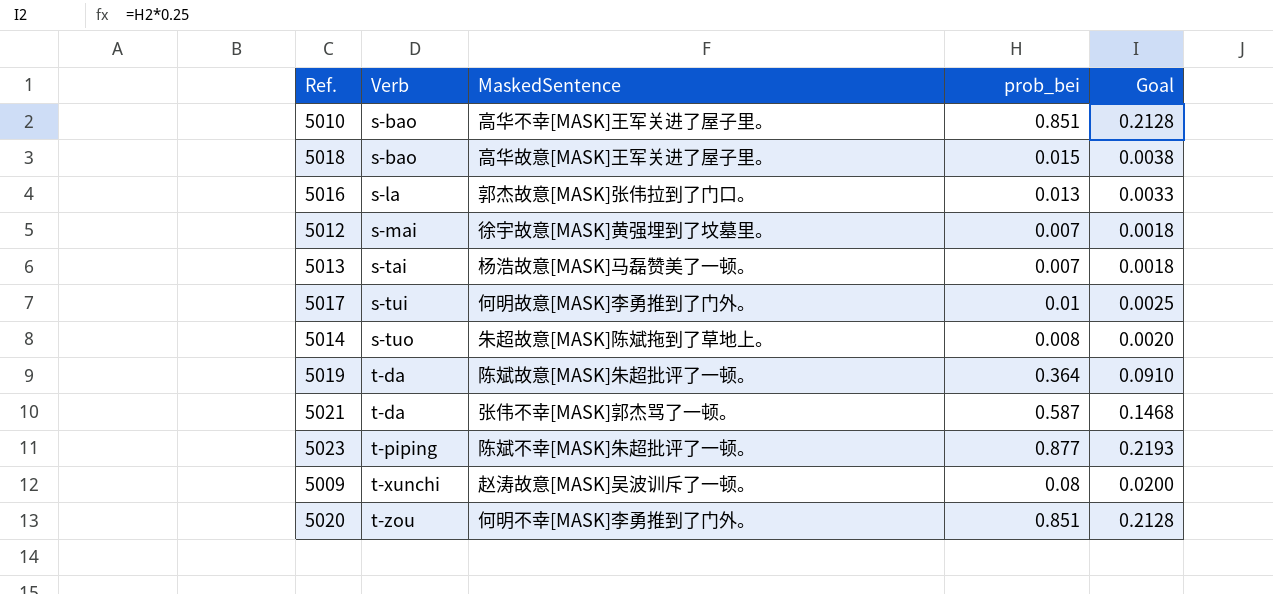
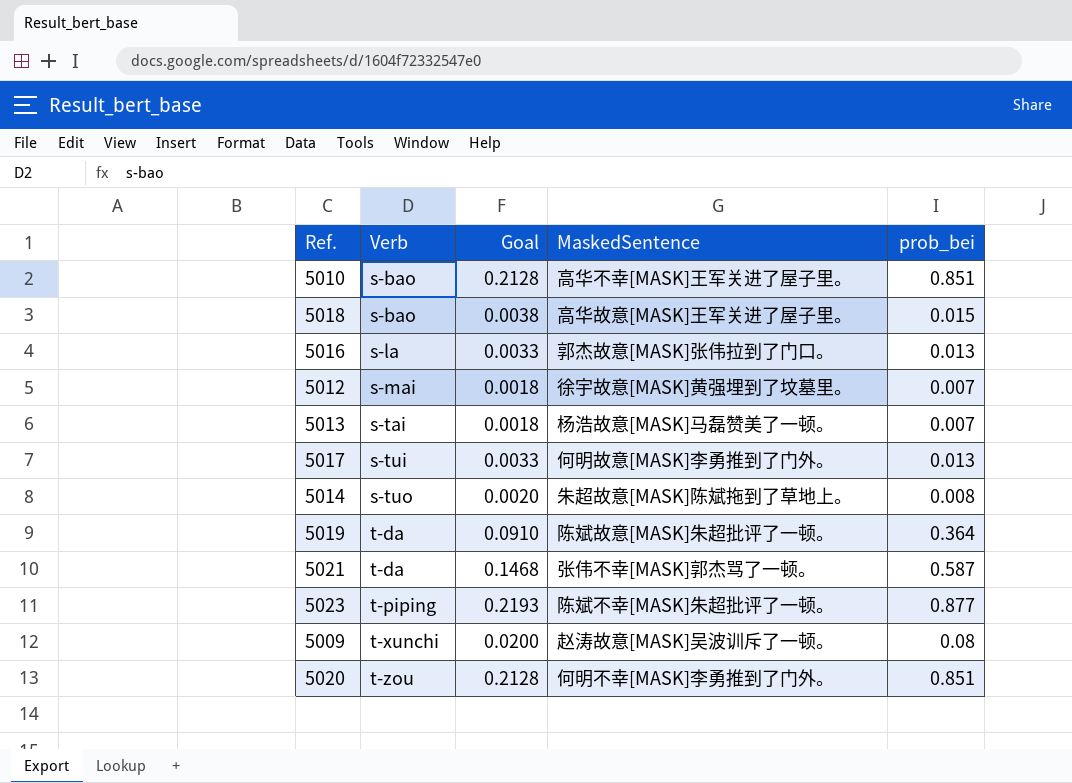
column Goal | position: 5 -> 3
5017 | Goal: 0.0025 -> 0.0033
5017 | prob_bei: 0.01 -> 0.013

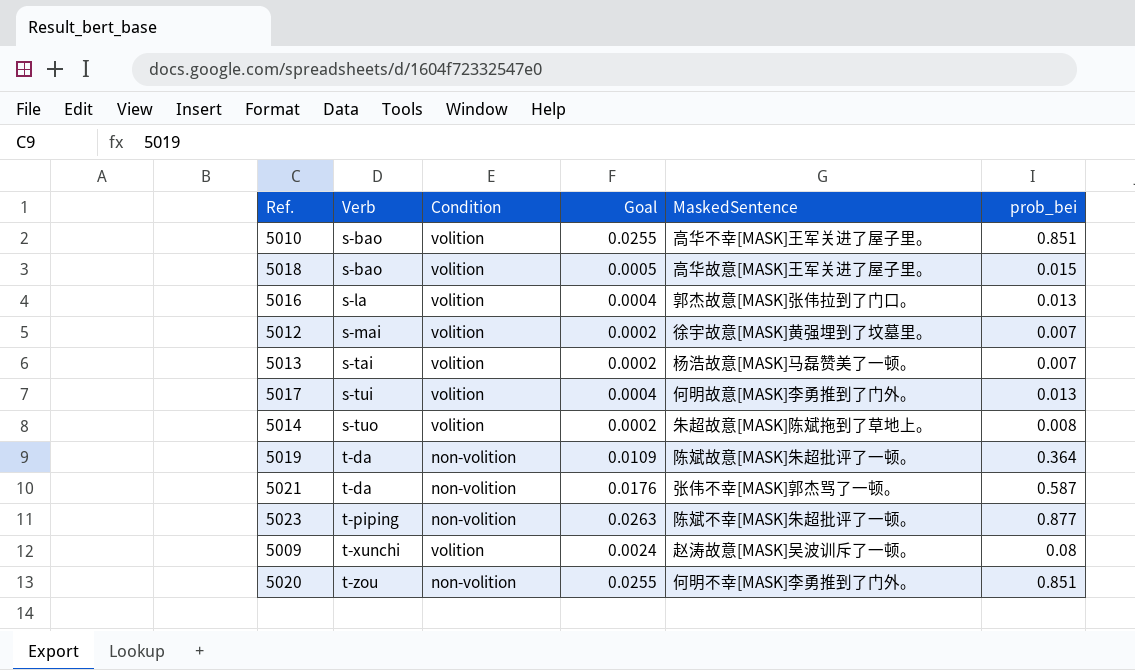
column Condition | position: none -> 3
column Goal | formula: [prob_bei] * 0.25 -> [prob_bei] * 0.03

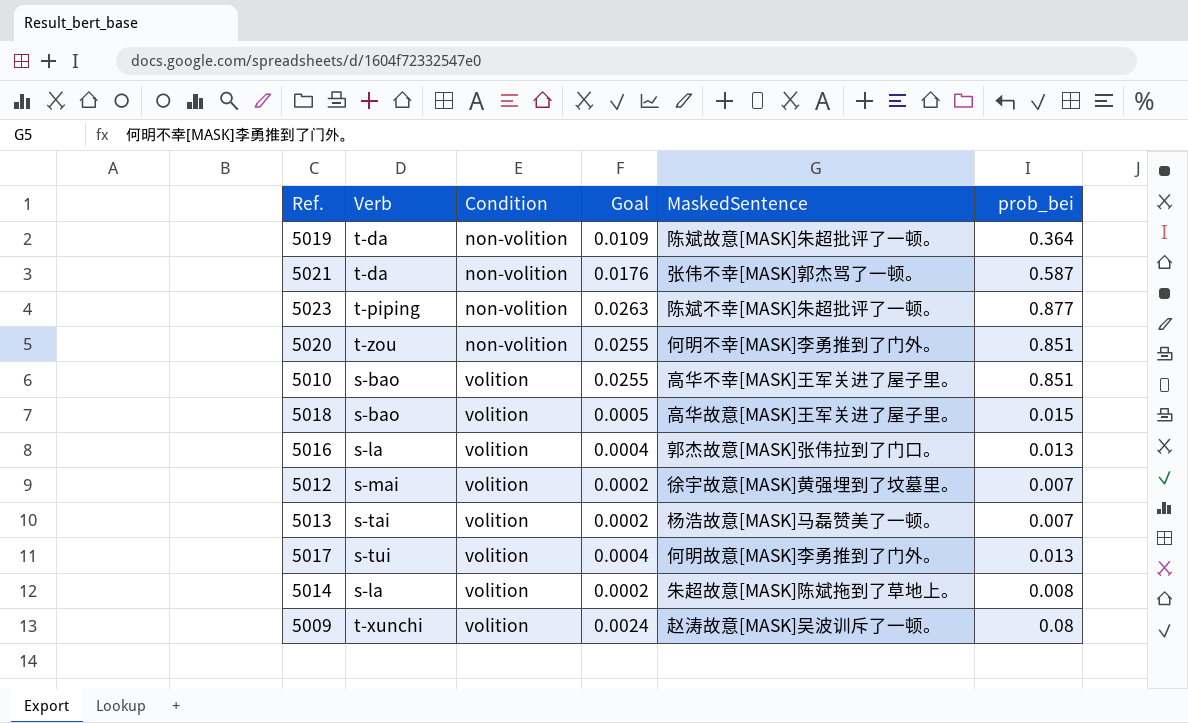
row order: Verb ascending -> Condition ascending
5014 | Verb: s-tuo -> s-la

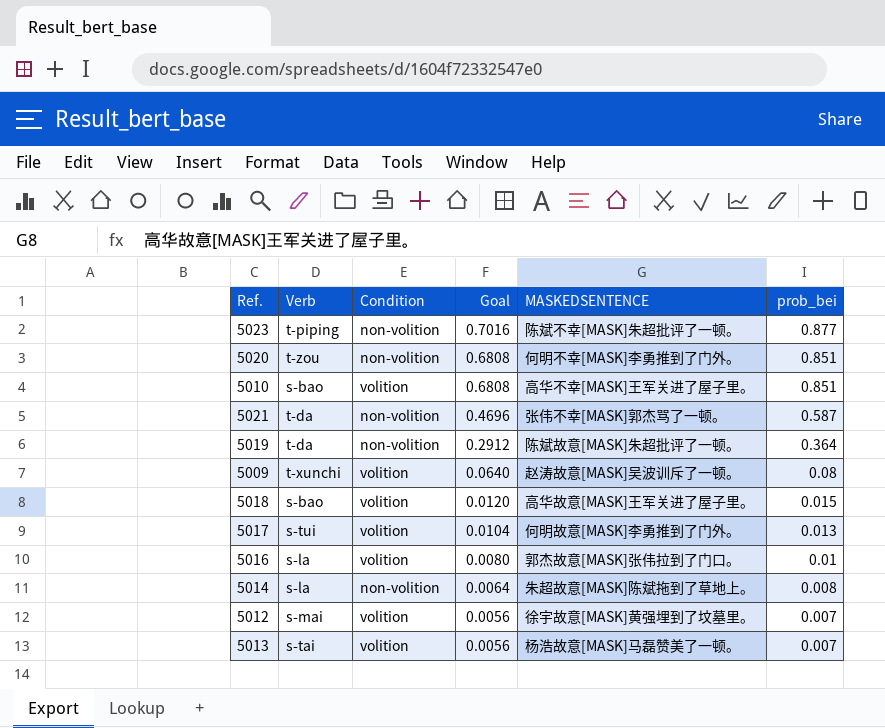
row order: Condition ascending -> Goal descending
column Goal | formula: [prob_bei] * 0.03 -> [prob_bei] * 0.8
column name: MaskedSentence -> MASKEDSENTENCE
5016 | prob_bei: 0.013 -> 0.01
5014 | Condition: volition -> non-volition

